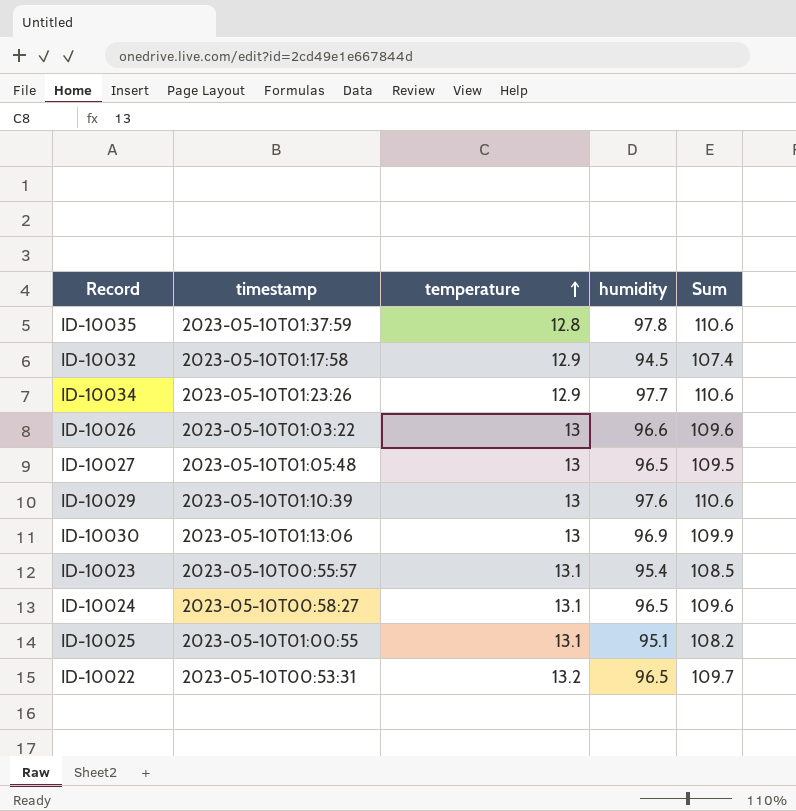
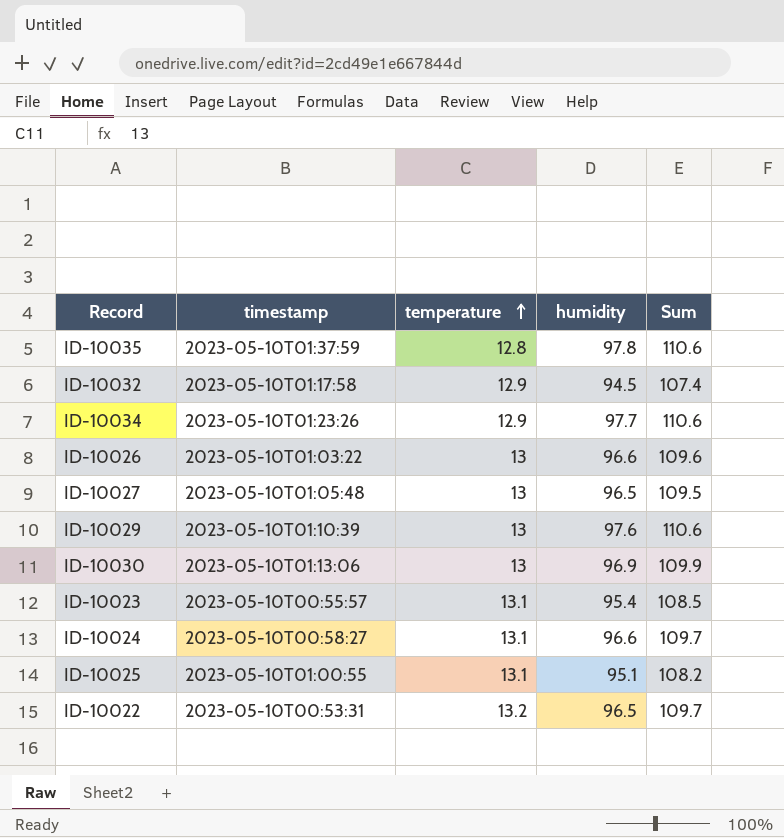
ID-10024 | humidity: 96.5 -> 96.6
ID-10024 | Sum: 109.6 -> 109.7

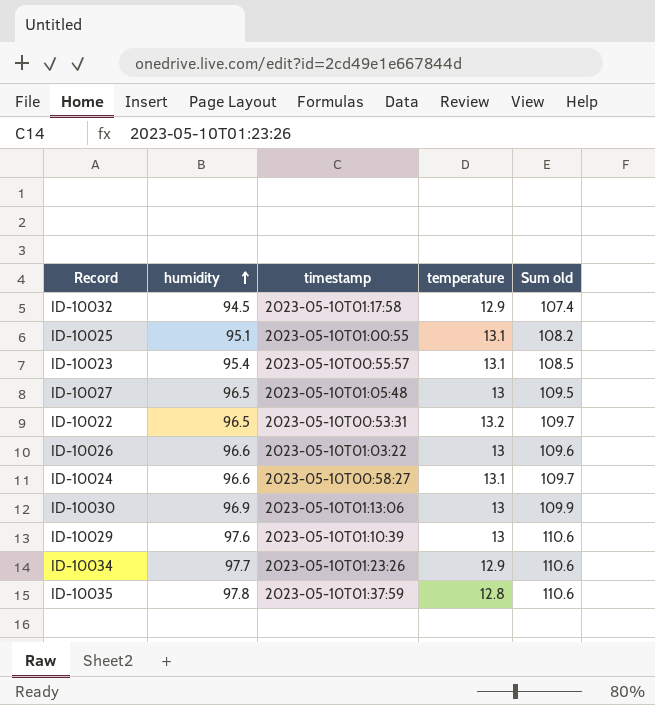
row order: temperature ascending -> humidity ascending
column humidity | position: 4 -> 2
column name: Sum -> Sum old

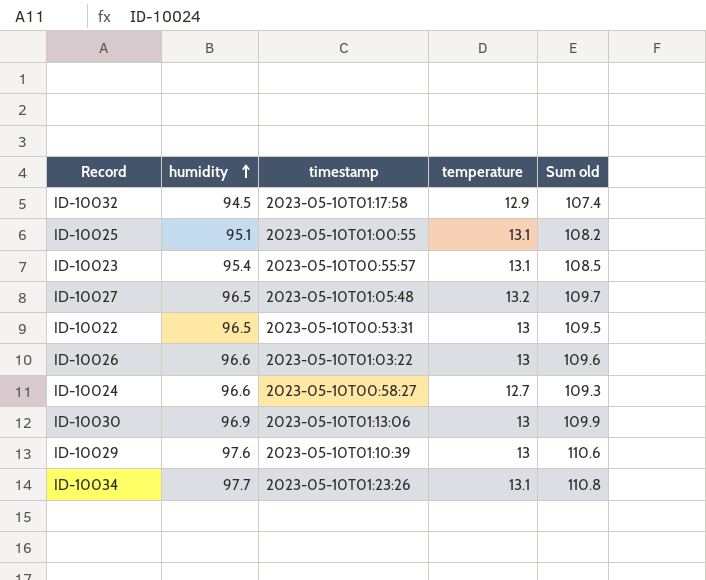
row ID-10035: 97.8 | 2023-05-10T01:37:59 | 12.8 | 110.6 -> none
ID-10027 | temperature: 13 -> 13.2
ID-10027 | Sum old: 109.5 -> 109.7
ID-10022 | temperature: 13.2 -> 13
ID-10022 | Sum old: 109.7 -> 109.5
ID-10024 | temperature: 13.1 -> 12.7
ID-10024 | Sum old: 109.7 -> 109.3
ID-10034 | temperature: 12.9 -> 13.1
ID-10034 | Sum old: 110.6 -> 110.8

